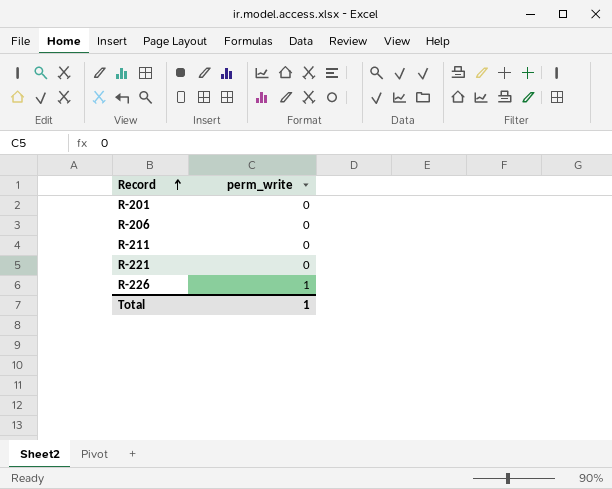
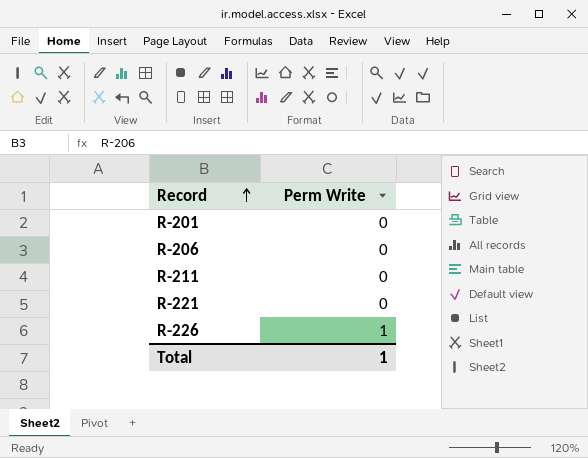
column name: perm_write -> Perm Write

